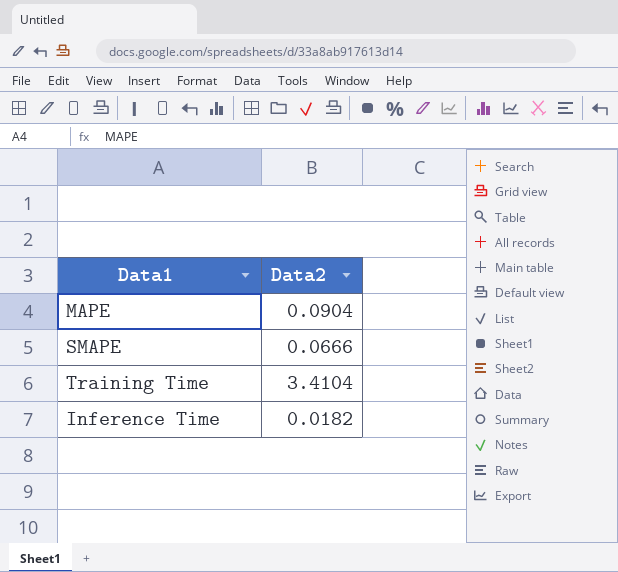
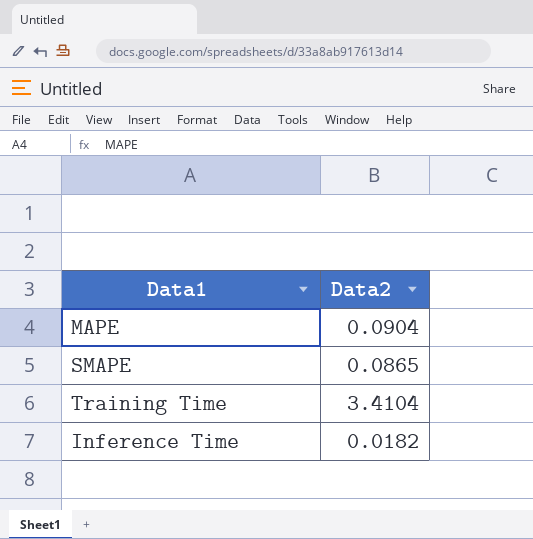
SMAPE | Data2: 0.0666 -> 0.0865

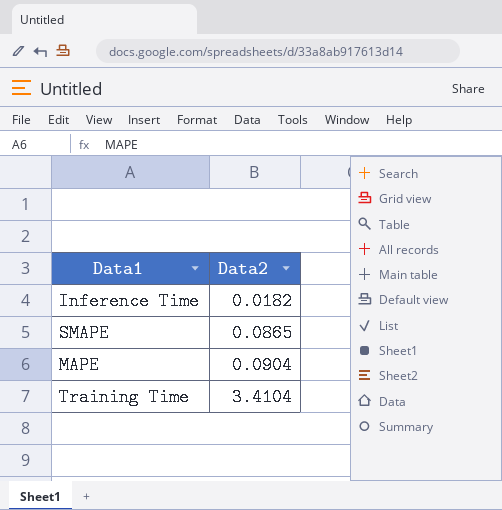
row order: none -> Data2 ascending

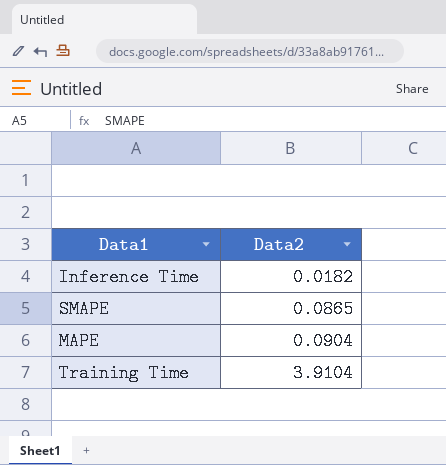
Training Time | Data2: 3.4104 -> 3.9104

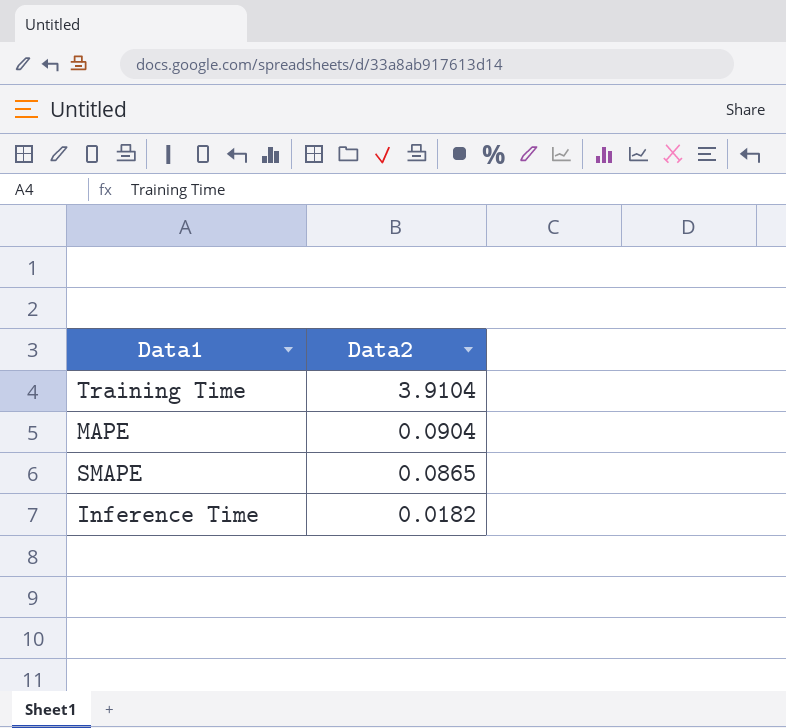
row order: Data2 ascending -> Data2 descending

